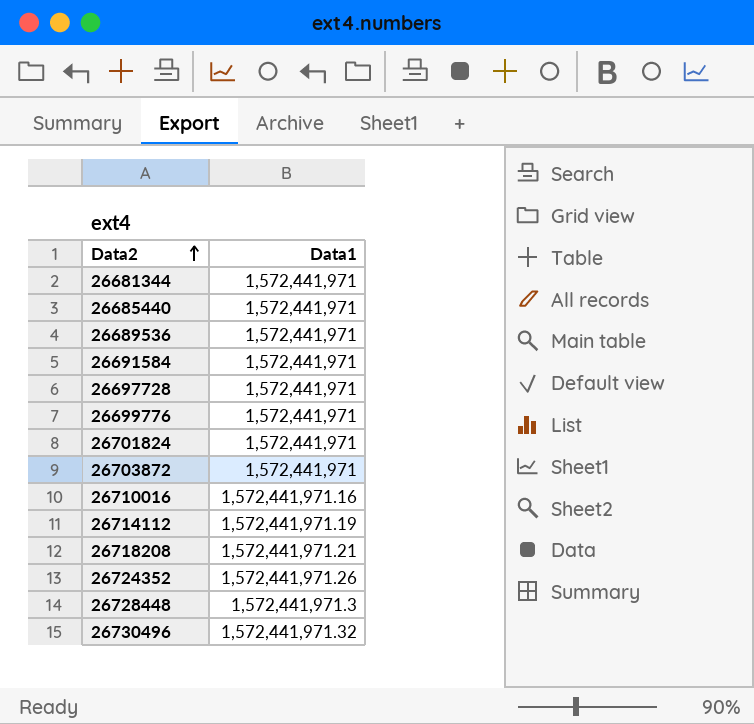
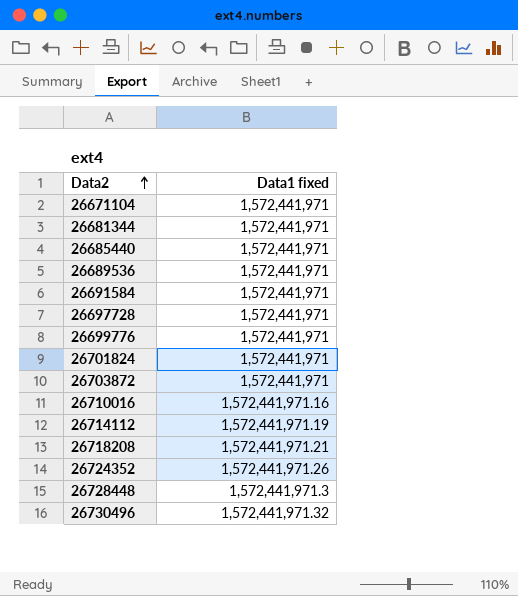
column name: Data1 -> Data1 fixed
row 26671104: none -> 1,572,441,971

